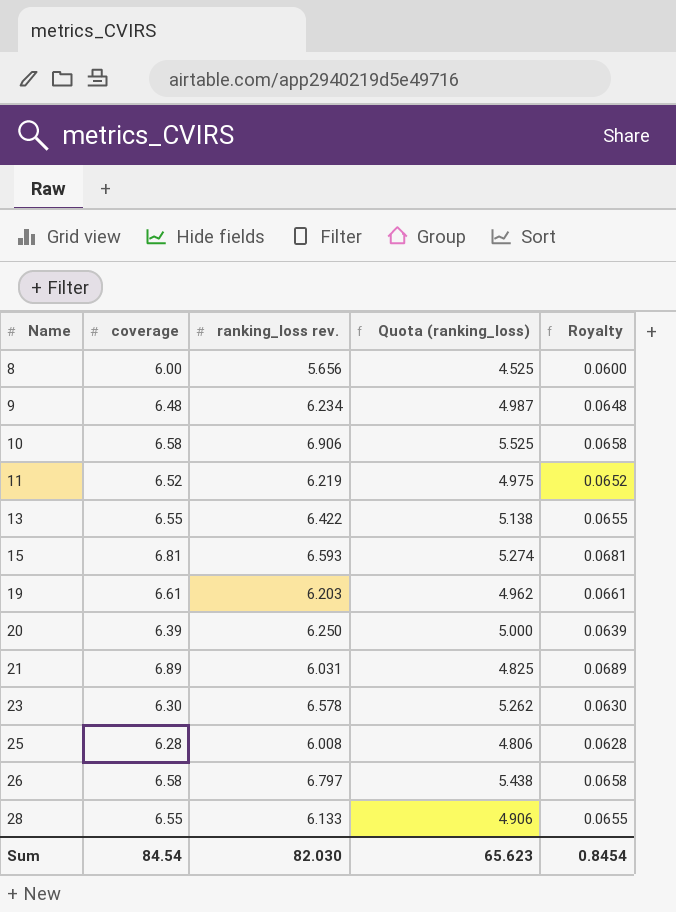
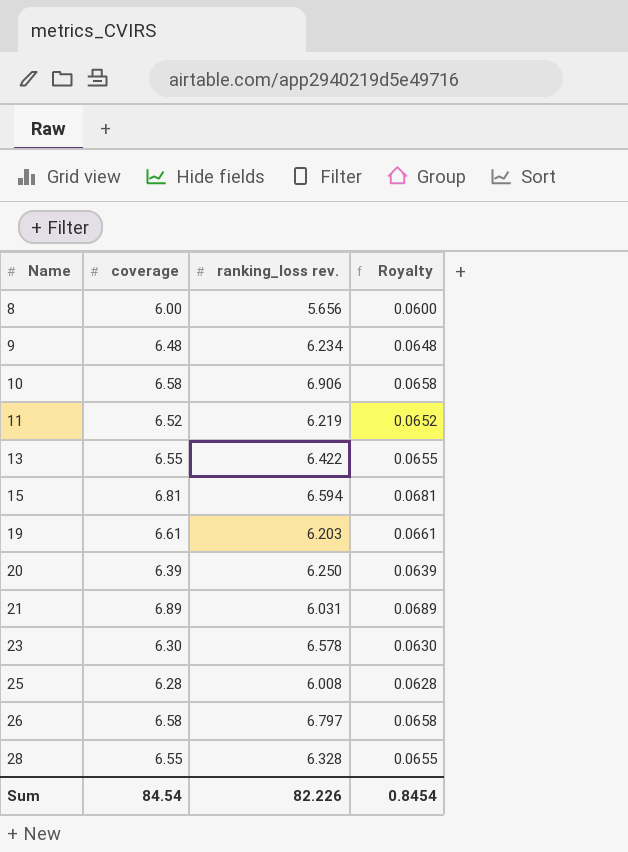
column Quota (ranking_loss) | formula: [ranking_loss rev.] * 0.8 -> none
15 | ranking_loss rev.: 6.593 -> 6.594
28 | ranking_loss rev.: 6.133 -> 6.328
Sum | ranking_loss rev.: 82.030 -> 82.226

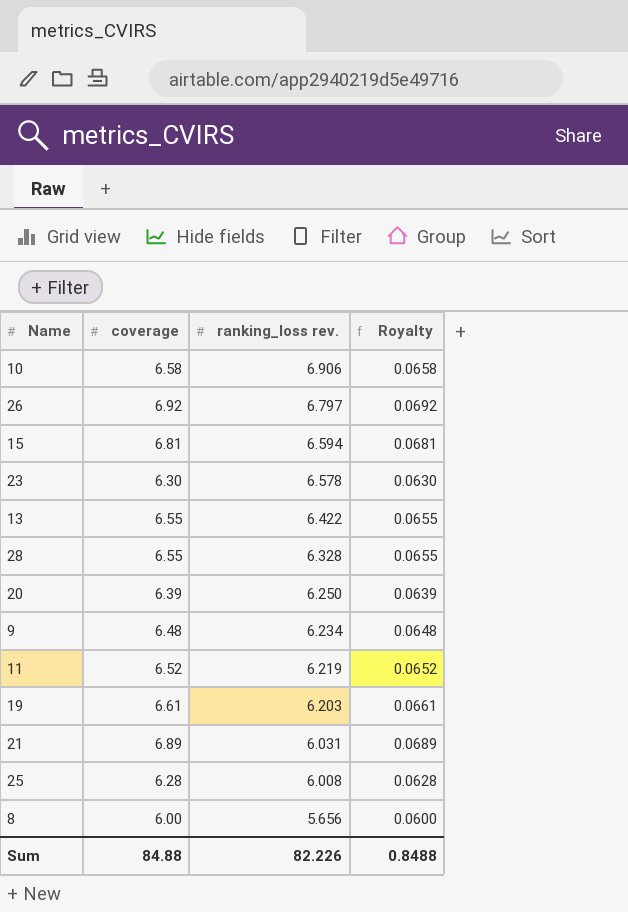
row order: Name ascending -> ranking_loss rev. descending
26 | coverage: 6.58 -> 6.92
26 | Royalty: 0.0658 -> 0.0692
Sum | coverage: 84.54 -> 84.88
Sum | Royalty: 0.8454 -> 0.8488

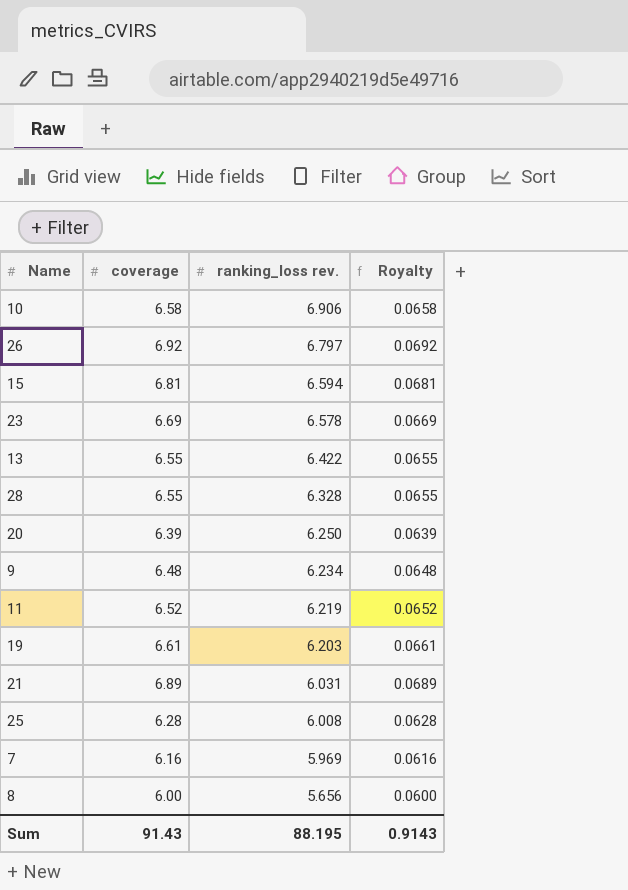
23 | coverage: 6.30 -> 6.69
23 | Royalty: 0.0630 -> 0.0669
row 7: none -> 6.16 | 5.969 | 0.0616
Sum | coverage: 84.88 -> 91.43
Sum | ranking_loss rev.: 82.226 -> 88.195
Sum | Royalty: 0.8488 -> 0.9143

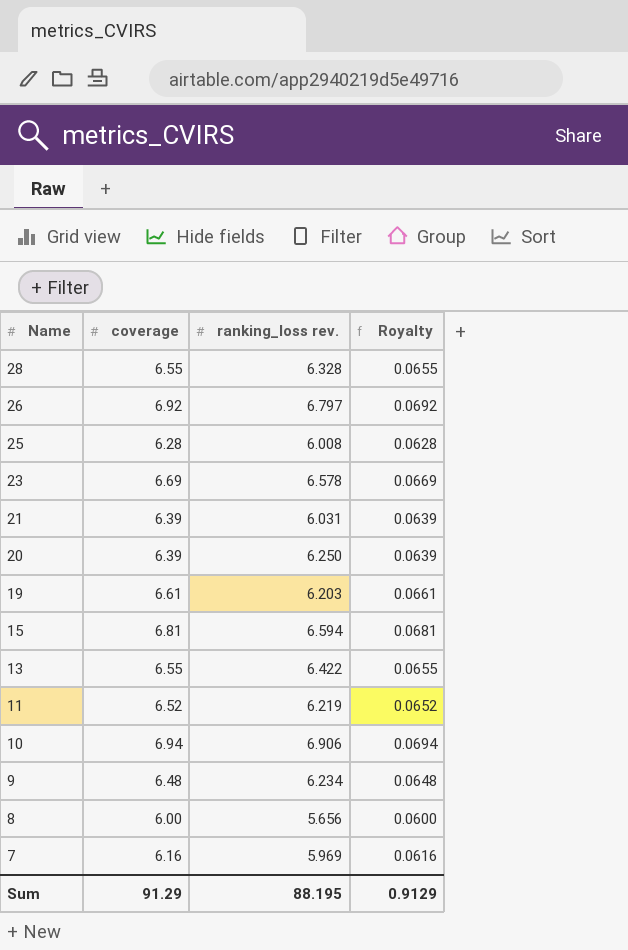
row order: ranking_loss rev. descending -> Name descending
21 | coverage: 6.89 -> 6.39
21 | Royalty: 0.0689 -> 0.0639
10 | coverage: 6.58 -> 6.94
10 | Royalty: 0.0658 -> 0.0694
Sum | coverage: 91.43 -> 91.29
Sum | Royalty: 0.9143 -> 0.9129

